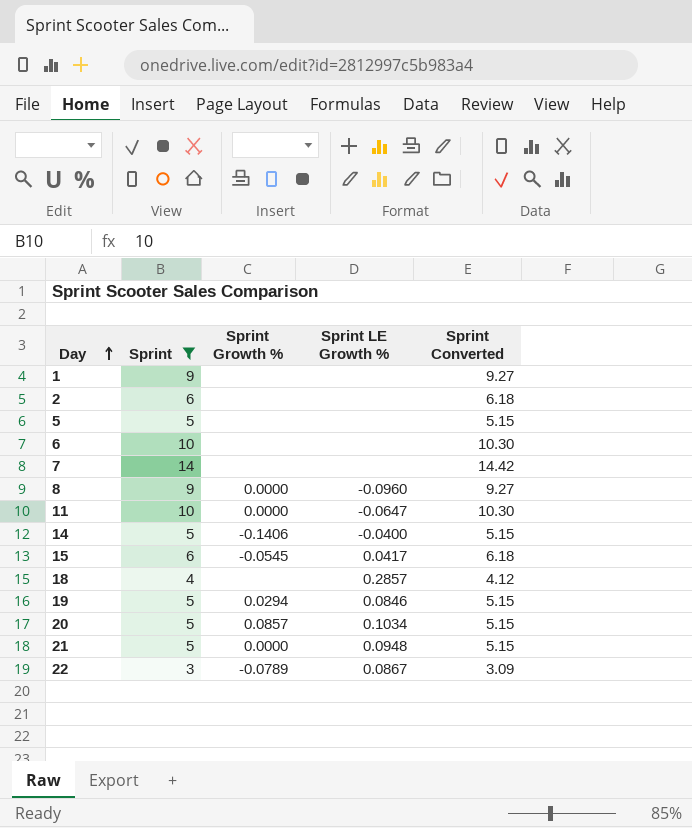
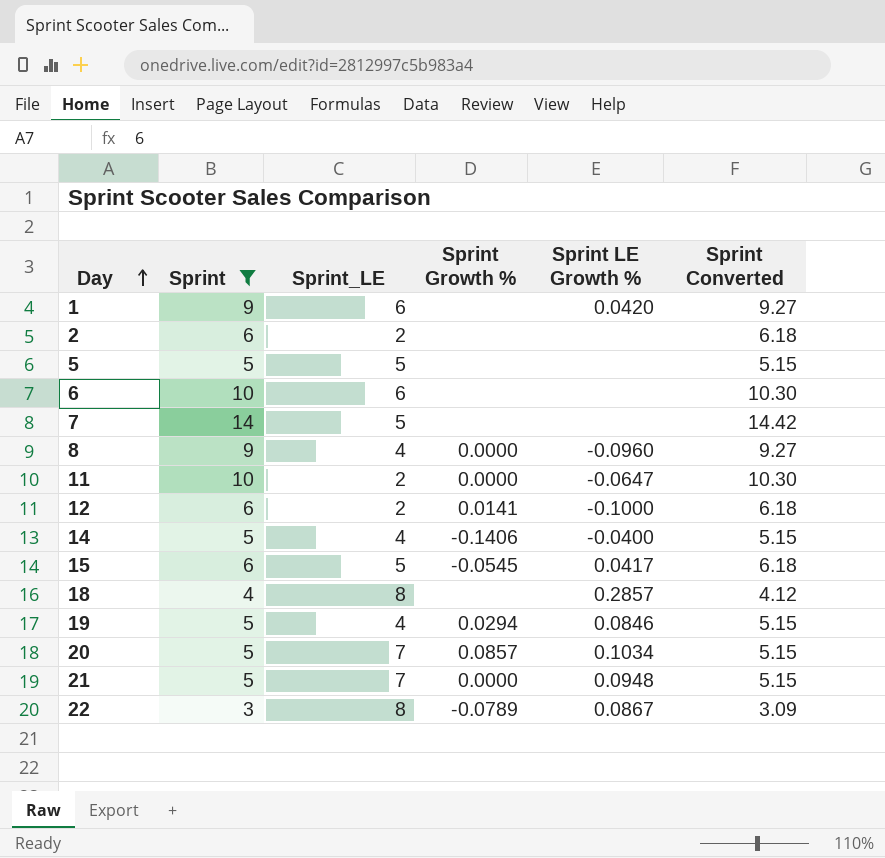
column Sprint_LE | position: none -> 3
1 | Sprint LE Growth %: none -> 0.0420
row 12: none -> 6 | 2 | 0.0141 | -0.1000 | 6.18

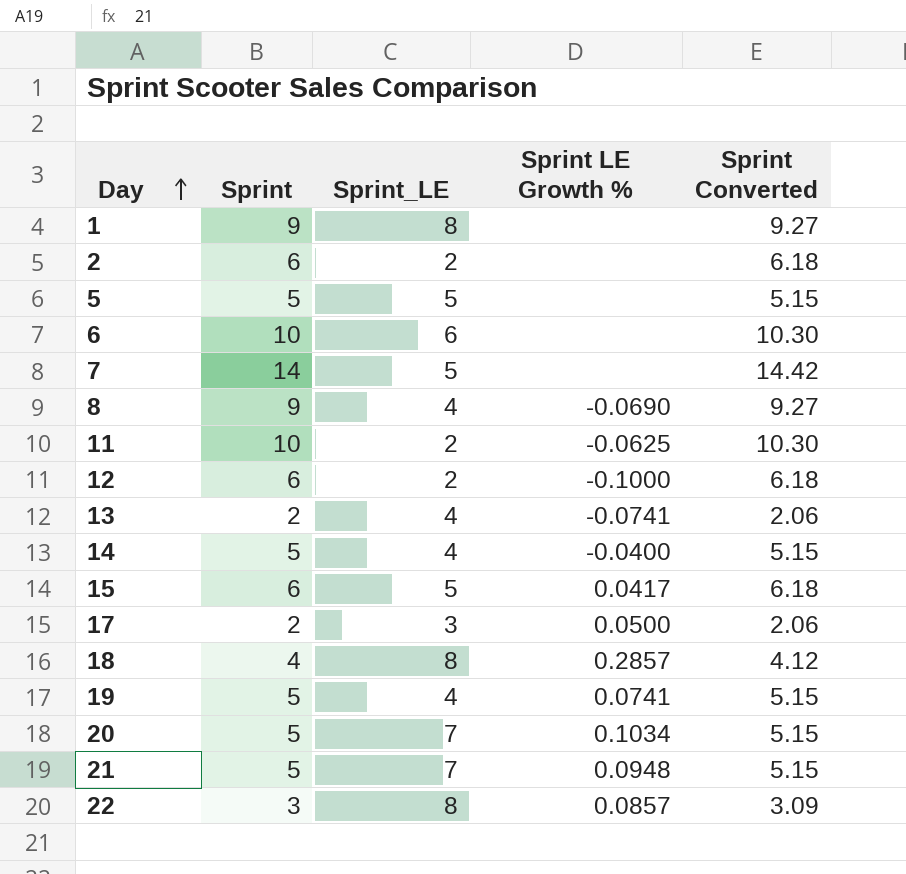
filter: Sprint != 2 -> none
column Sprint Growth % | position: 4 -> none
1 | Sprint_LE: 6 -> 8
1 | Sprint LE Growth %: 0.0420 -> none
8 | Sprint LE Growth %: -0.0960 -> -0.0690
11 | Sprint LE Growth %: -0.0647 -> -0.0625
19 | Sprint LE Growth %: 0.0846 -> 0.0741
22 | Sprint LE Growth %: 0.0867 -> 0.0857

